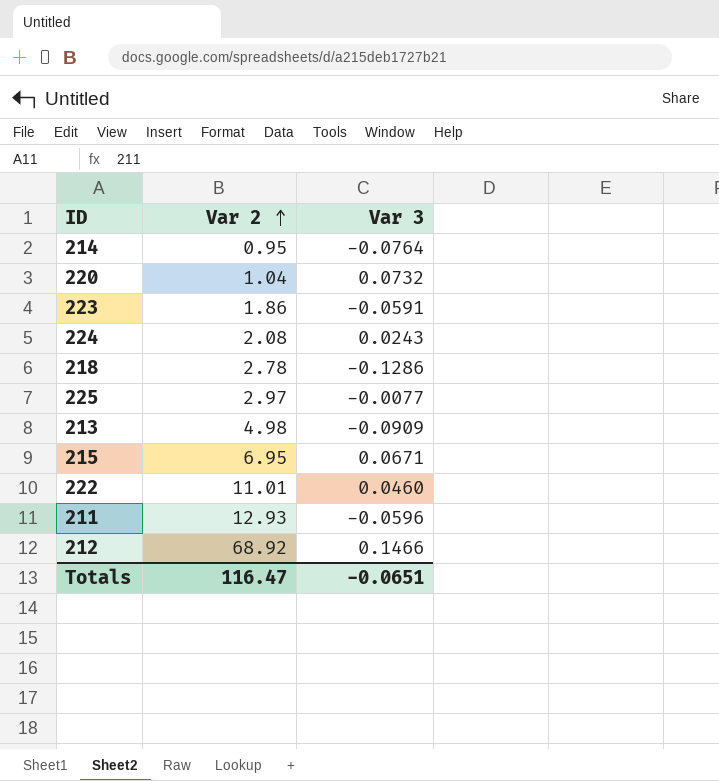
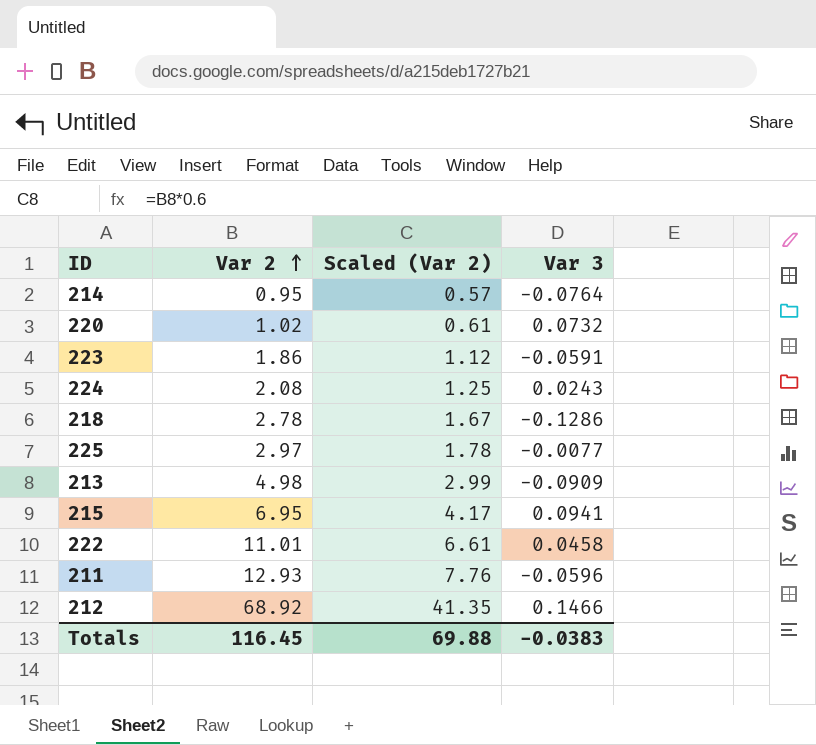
column Scaled (Var 2) | formula: none -> [Var 2] * 0.6
220 | Var 2: 1.04 -> 1.02
215 | Var 3: 0.0671 -> 0.0941
222 | Var 3: 0.0460 -> 0.0458
Totals | Var 2: 116.47 -> 116.45
Totals | Var 3: -0.0651 -> -0.0383

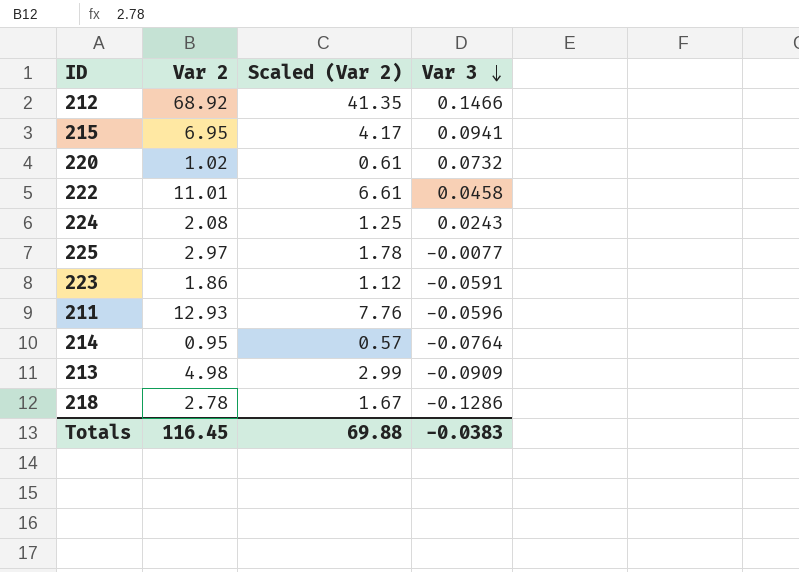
row order: Var 2 ascending -> Var 3 descending

